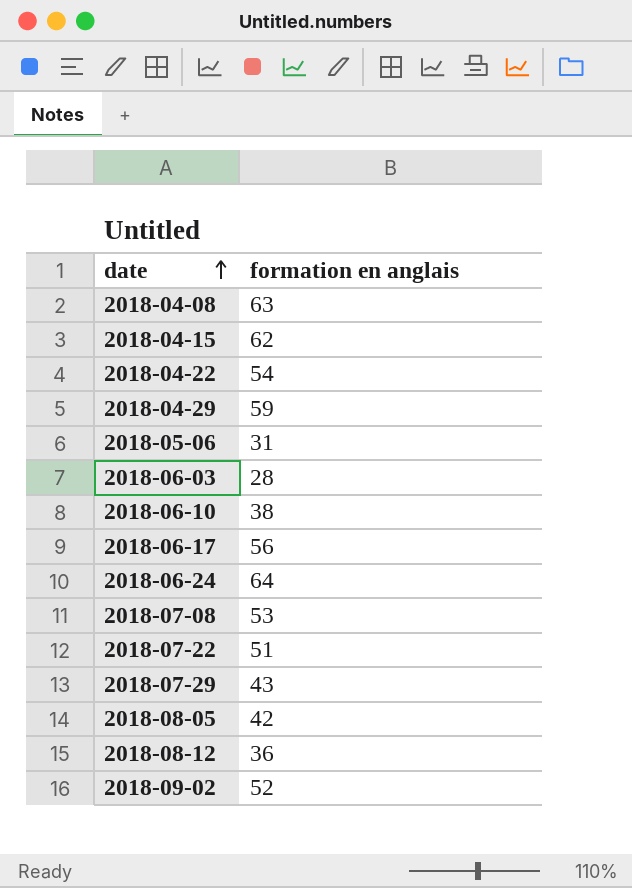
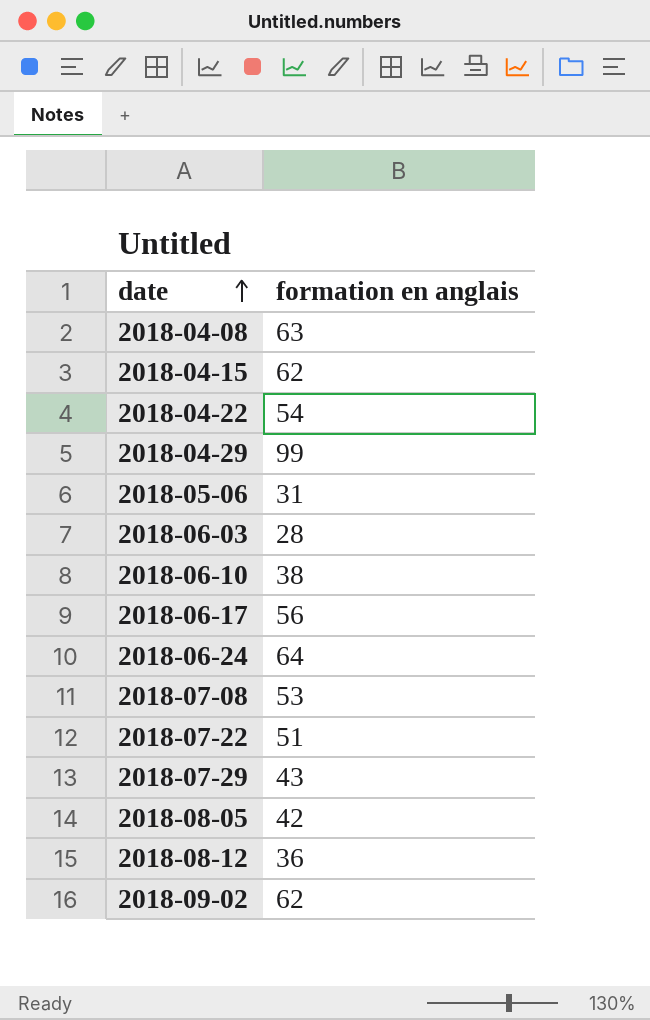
2018-04-29 | formation en anglais: 59 -> 99
2018-09-02 | formation en anglais: 52 -> 62

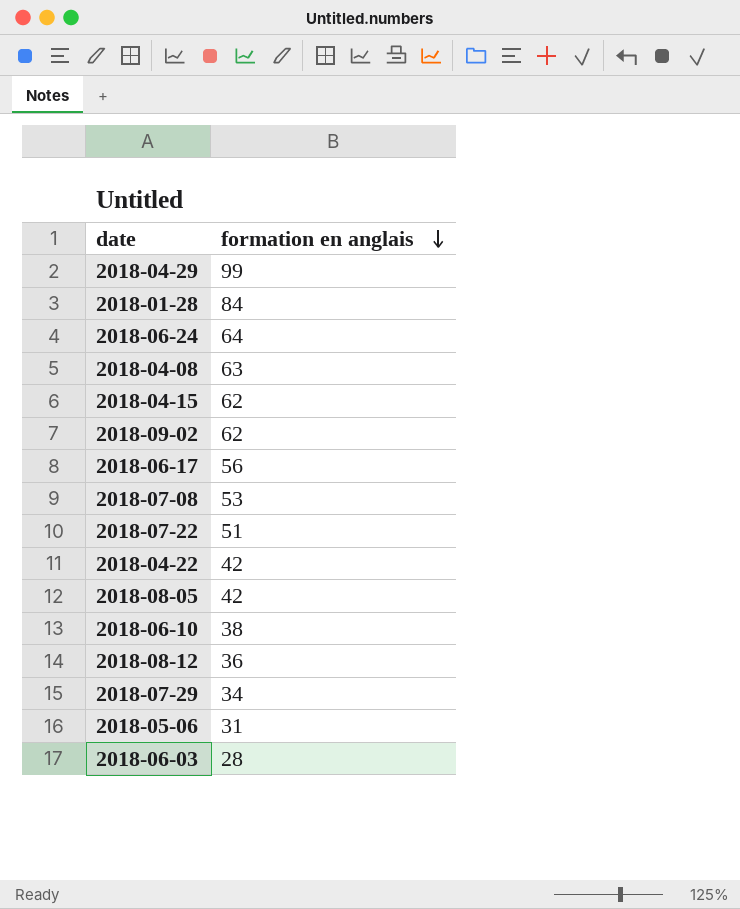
row order: date ascending -> formation en anglais descending
row 2018-01-28: none -> 84
2018-04-22 | formation en anglais: 54 -> 42
2018-07-29 | formation en anglais: 43 -> 34

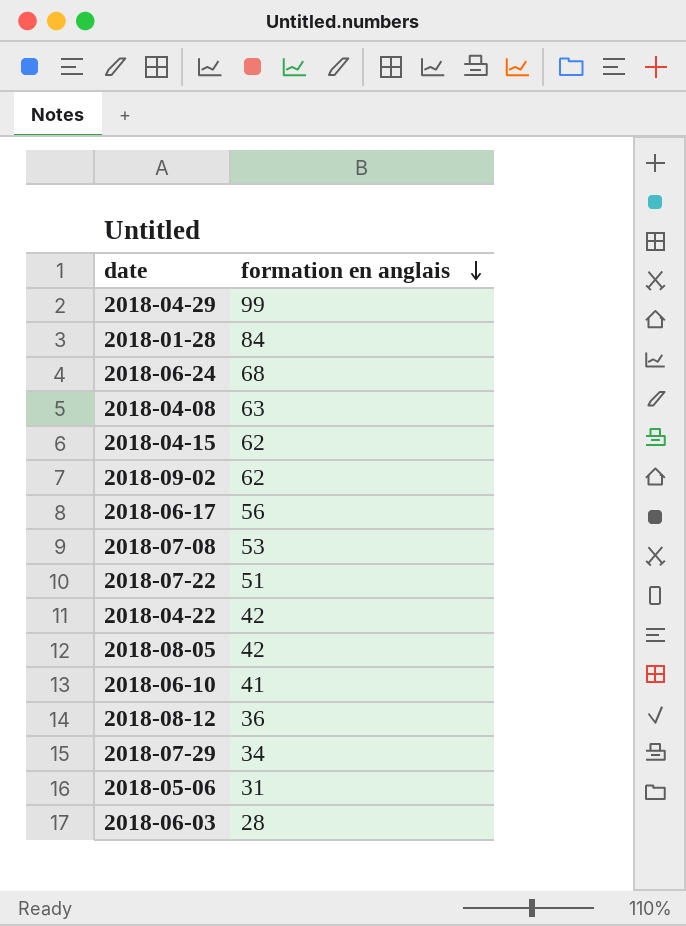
2018-06-24 | formation en anglais: 64 -> 68
2018-06-10 | formation en anglais: 38 -> 41

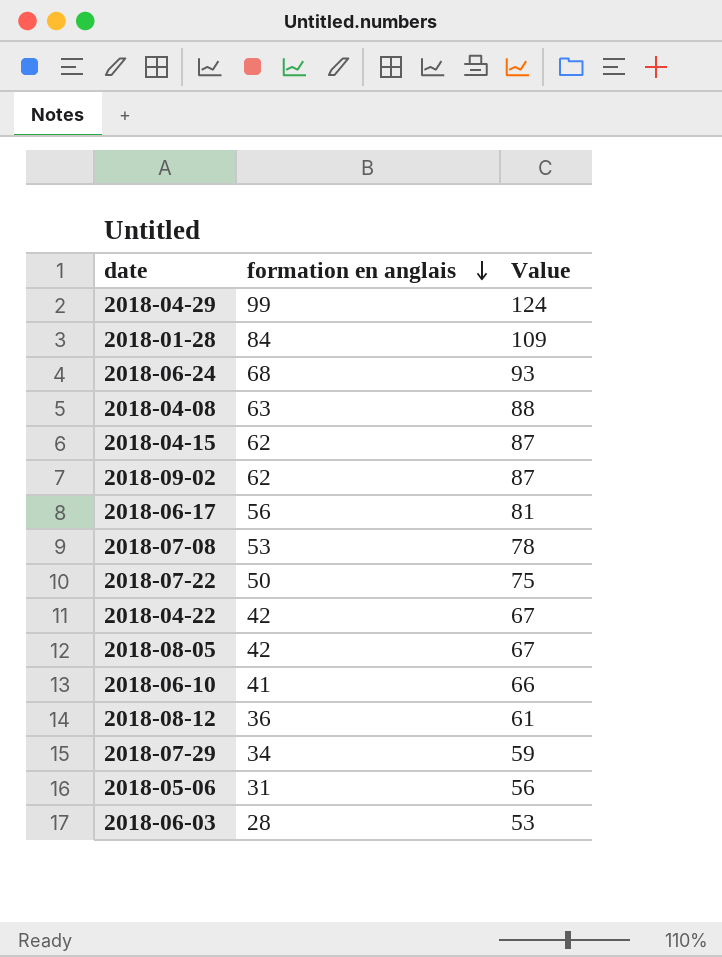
column Value | formula: none -> [formation en anglais] + 25
2018-07-22 | formation en anglais: 51 -> 50

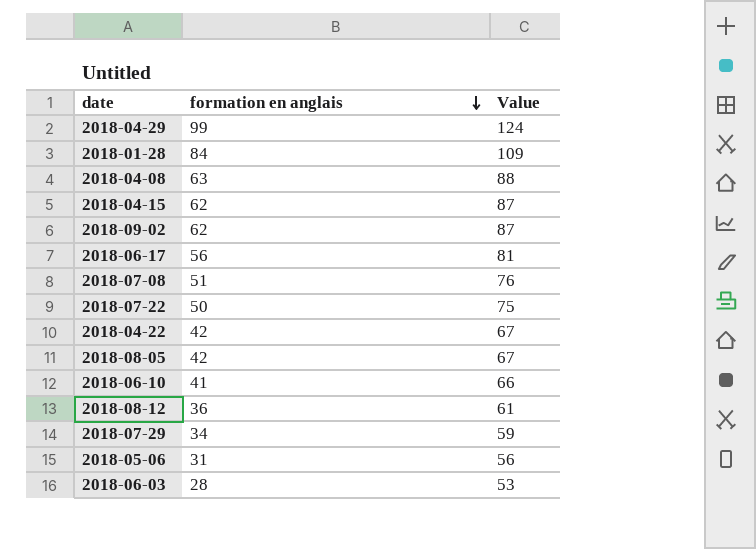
row 2018-06-24: 68 | 93 -> none
2018-07-08 | formation en anglais: 53 -> 51
2018-07-08 | Value: 78 -> 76

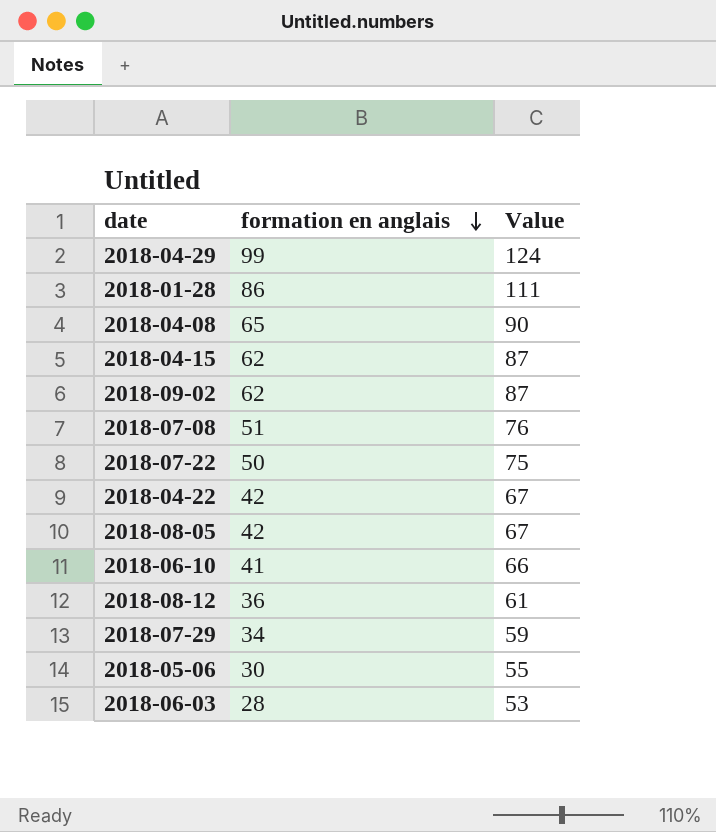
row 2018-06-17: 56 | 81 -> none
2018-01-28 | formation en anglais: 84 -> 86
2018-01-28 | Value: 109 -> 111
2018-04-08 | formation en anglais: 63 -> 65
2018-04-08 | Value: 88 -> 90
2018-05-06 | formation en anglais: 31 -> 30
2018-05-06 | Value: 56 -> 55

